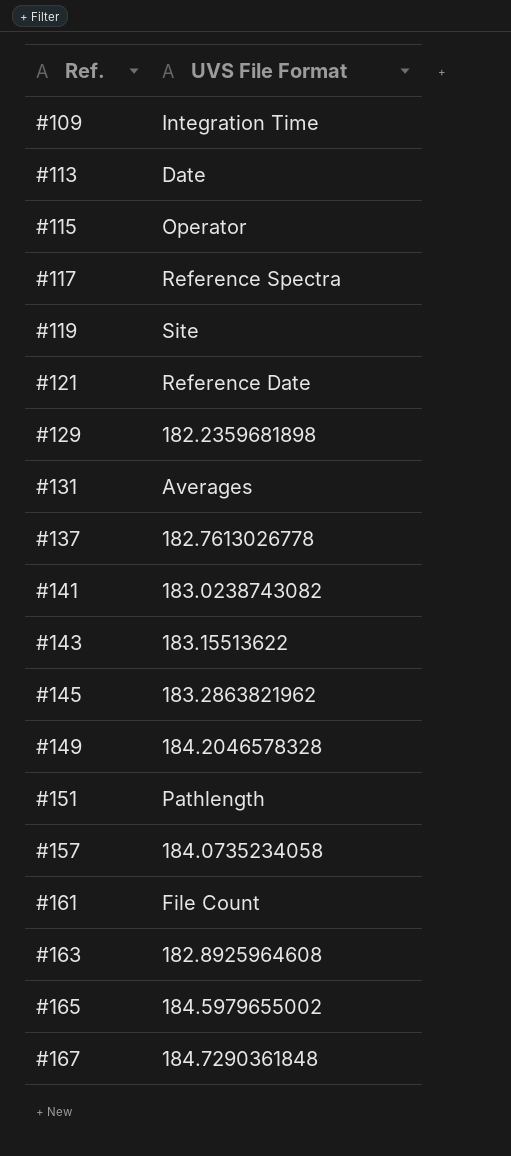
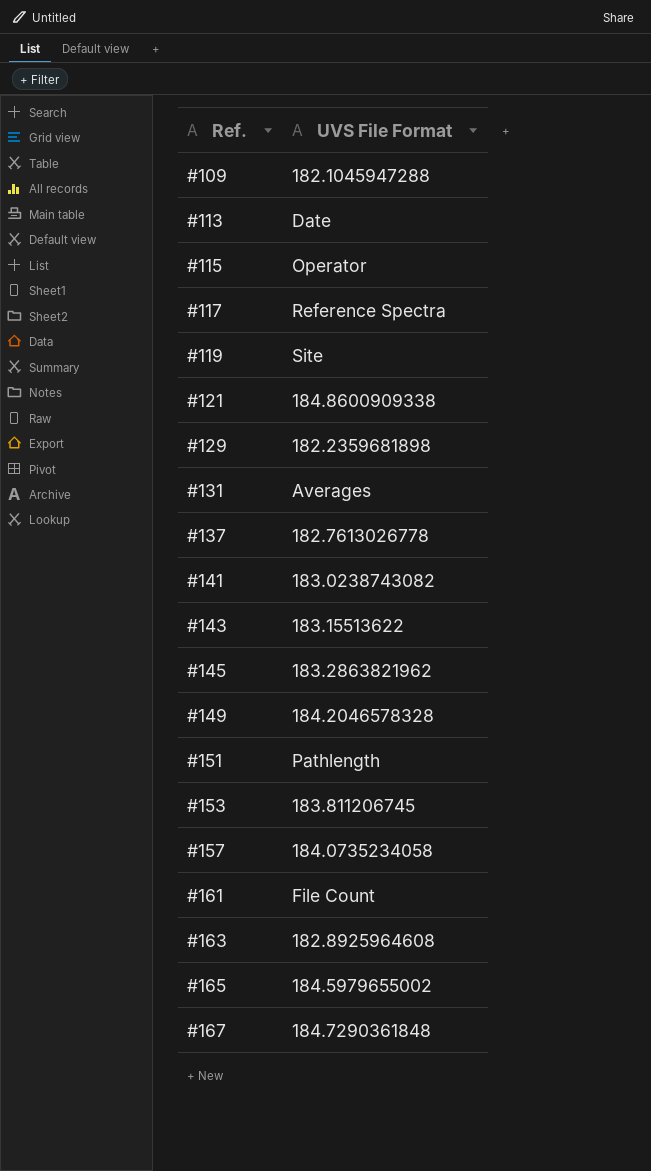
#109 | UVS File Format: Integration Time -> 182.1045947288
#121 | UVS File Format: Reference Date -> 184.8600909338
row #153: none -> 183.811206745

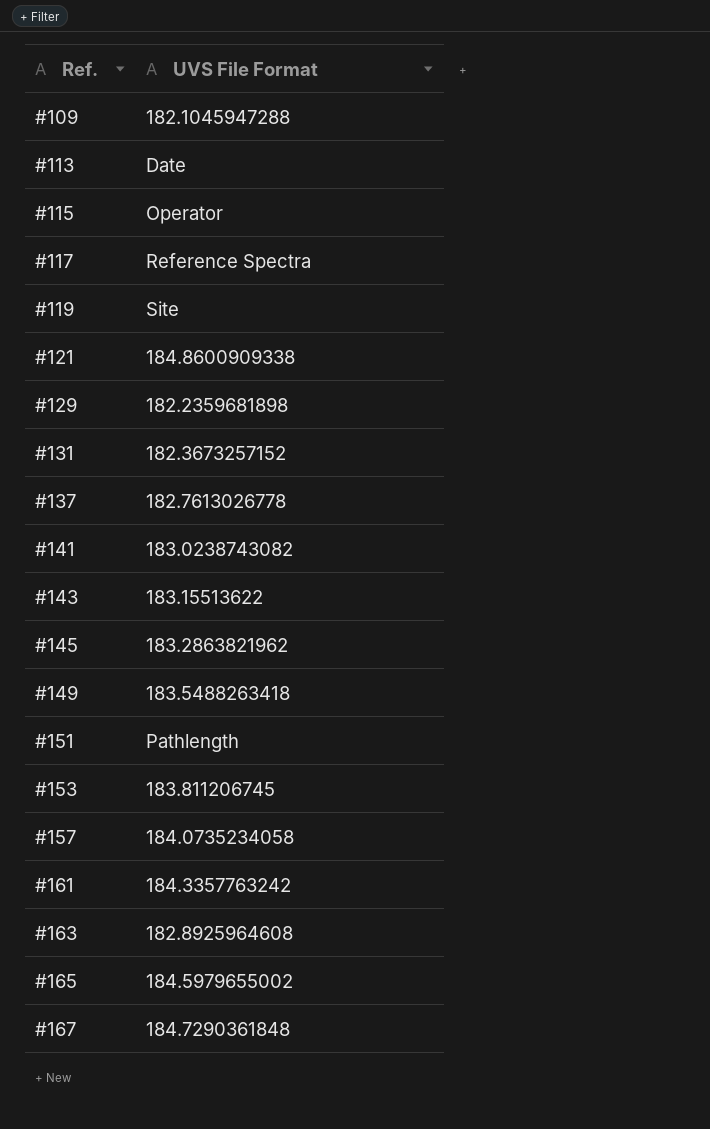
#131 | UVS File Format: Averages -> 182.3673257152
#149 | UVS File Format: 184.2046578328 -> 183.5488263418
#161 | UVS File Format: File Count -> 184.3357763242

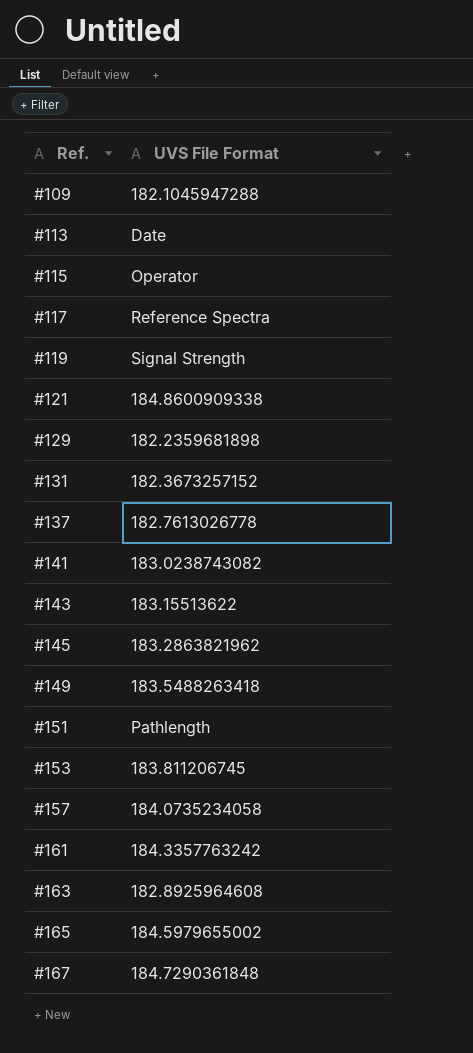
#119 | UVS File Format: Site -> Signal Strength

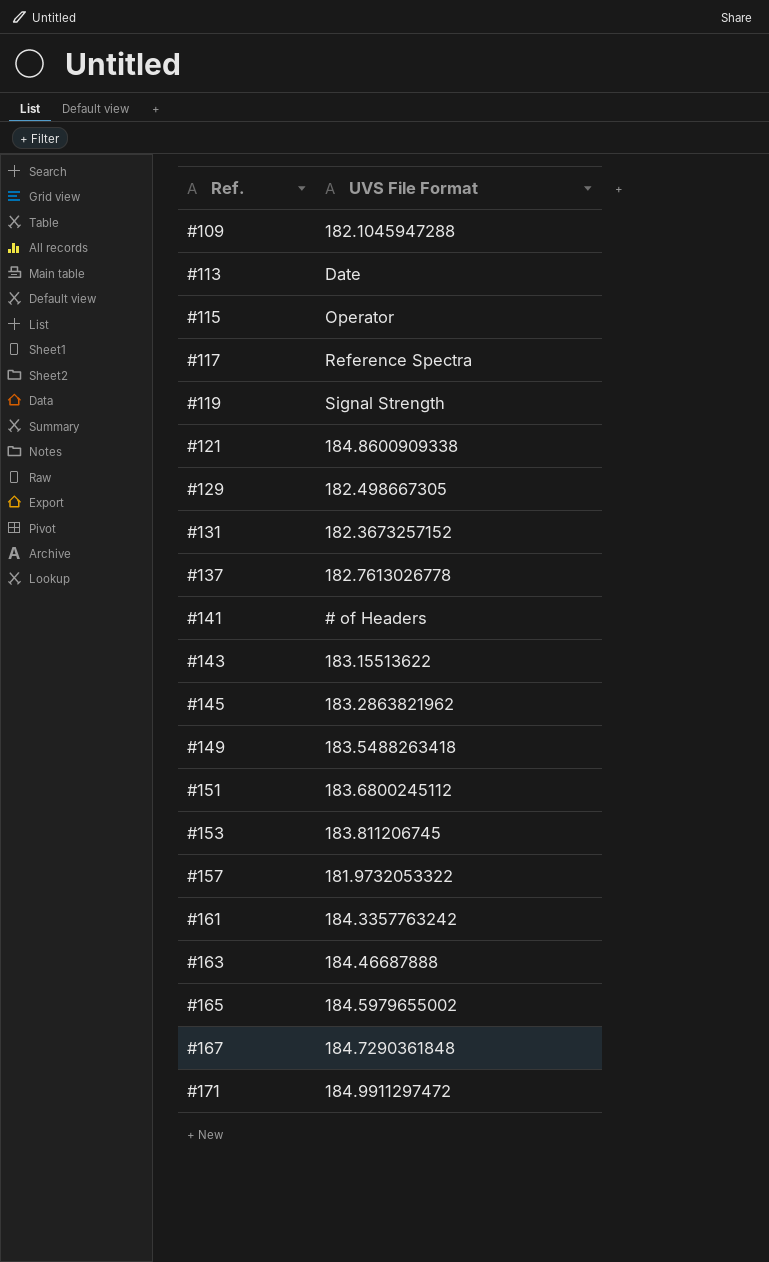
#129 | UVS File Format: 182.2359681898 -> 182.498667305
#141 | UVS File Format: 183.0238743082 -> # of Headers
#151 | UVS File Format: Pathlength -> 183.6800245112
#157 | UVS File Format: 184.0735234058 -> 181.9732053322
#163 | UVS File Format: 182.8925964608 -> 184.46687888
row #171: none -> 184.9911297472

